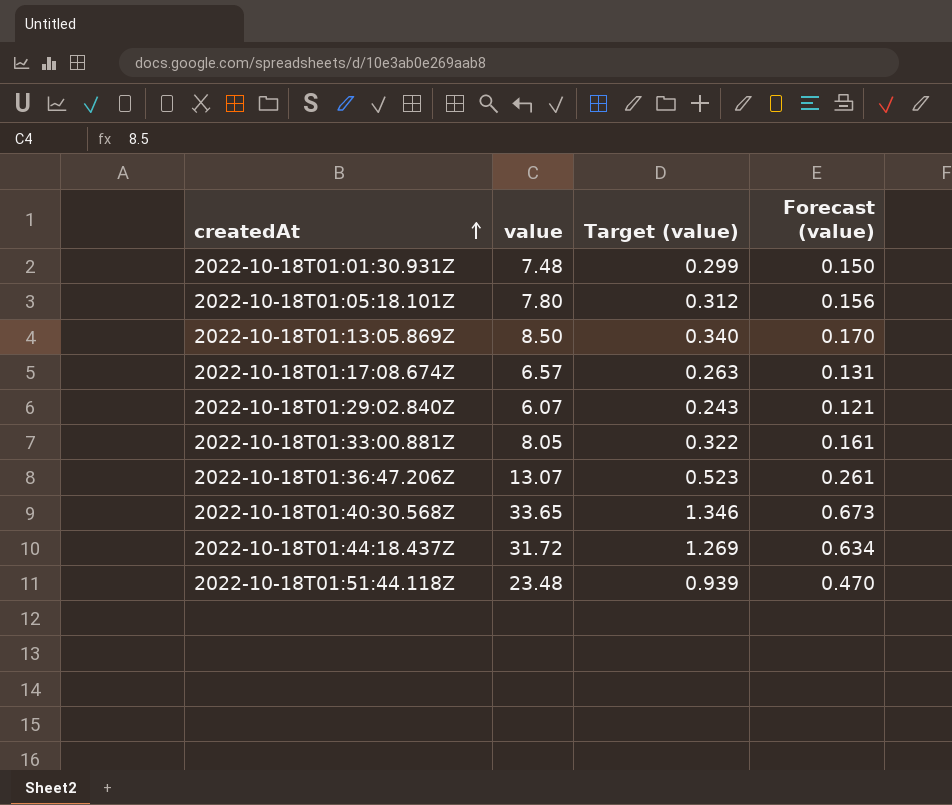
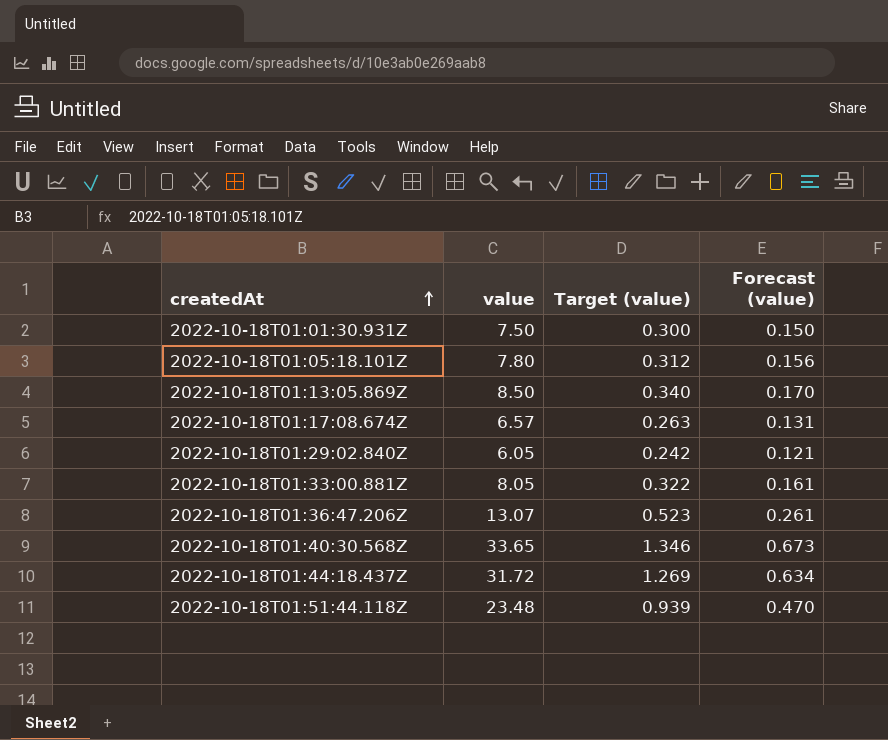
2022-10-18T01:01:30.931Z | value: 7.48 -> 7.50
2022-10-18T01:01:30.931Z | Target (value): 0.299 -> 0.300
2022-10-18T01:29:02.840Z | value: 6.07 -> 6.05
2022-10-18T01:29:02.840Z | Target (value): 0.243 -> 0.242

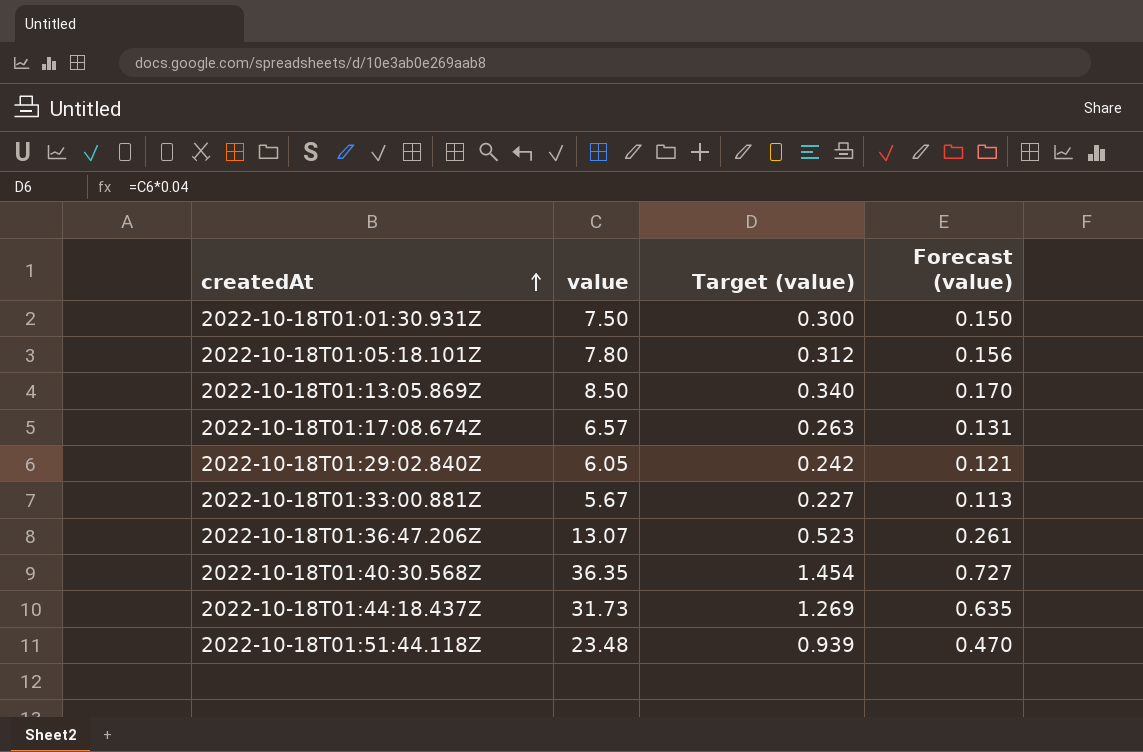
2022-10-18T01:33:00.881Z | value: 8.05 -> 5.67
2022-10-18T01:33:00.881Z | Target (value): 0.322 -> 0.227
2022-10-18T01:33:00.881Z | Forecast (value): 0.161 -> 0.113
2022-10-18T01:40:30.568Z | value: 33.65 -> 36.35
2022-10-18T01:40:30.568Z | Target (value): 1.346 -> 1.454
2022-10-18T01:40:30.568Z | Forecast (value): 0.673 -> 0.727
2022-10-18T01:44:18.437Z | value: 31.72 -> 31.73
2022-10-18T01:44:18.437Z | Forecast (value): 0.634 -> 0.635

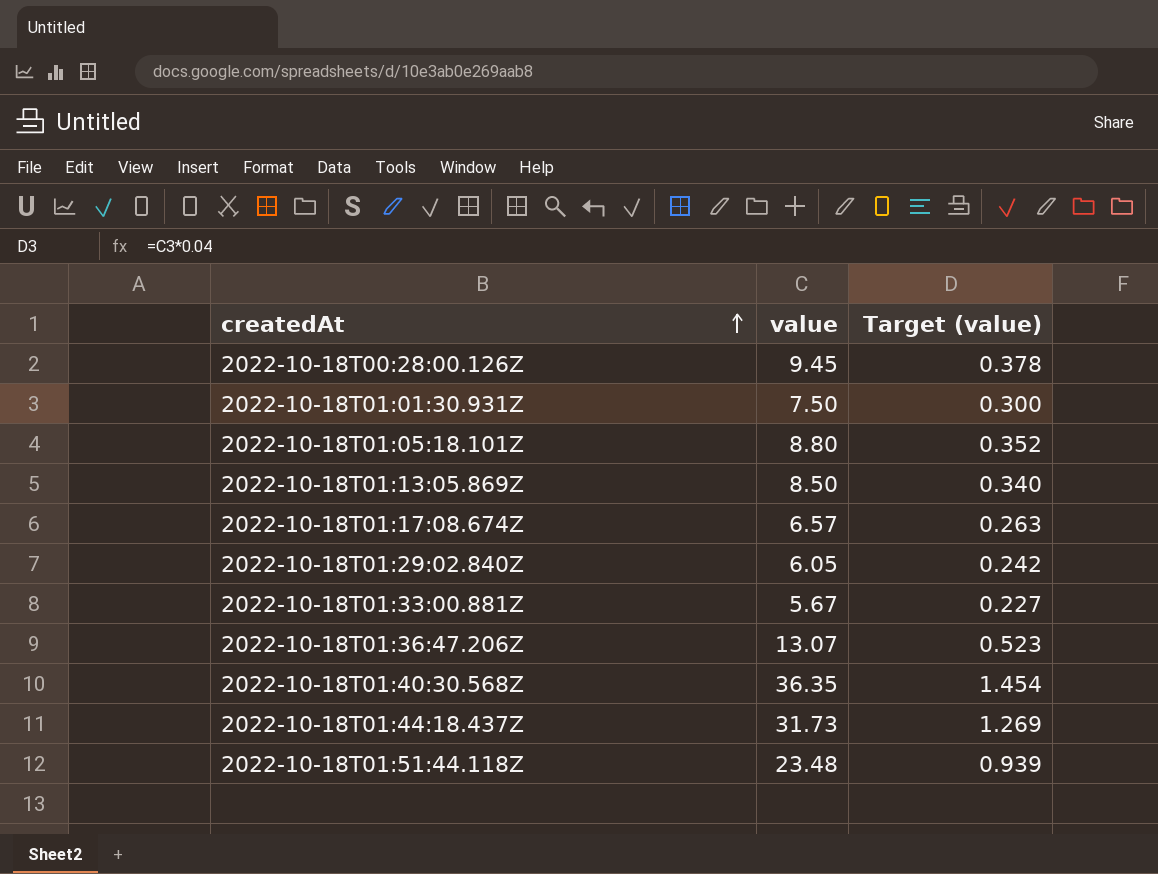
column Forecast (value) | formula: [value] * 0.02 -> none
row 2022-10-18T00:28:00.126Z: none -> 9.45 | 0.378
2022-10-18T01:05:18.101Z | value: 7.80 -> 8.80
2022-10-18T01:05:18.101Z | Target (value): 0.312 -> 0.352

